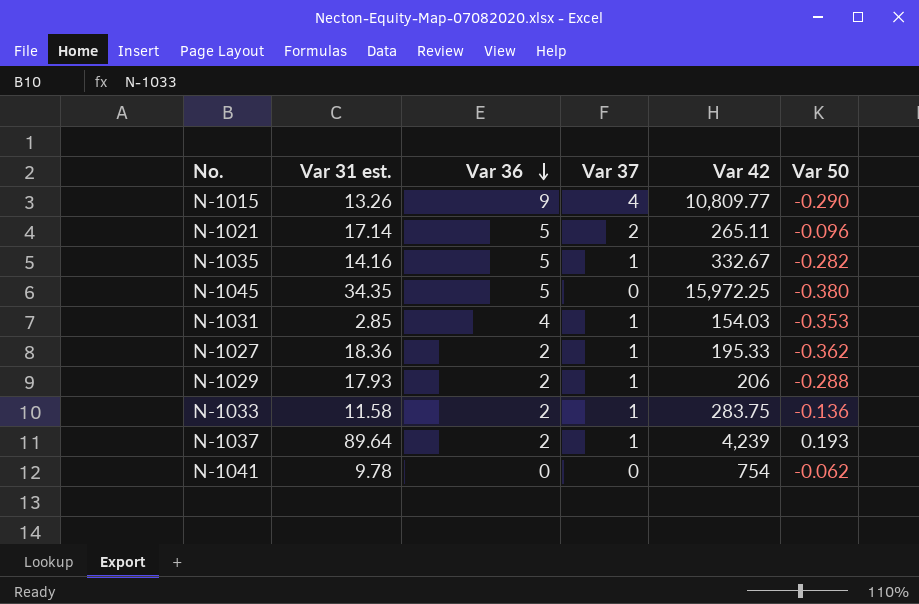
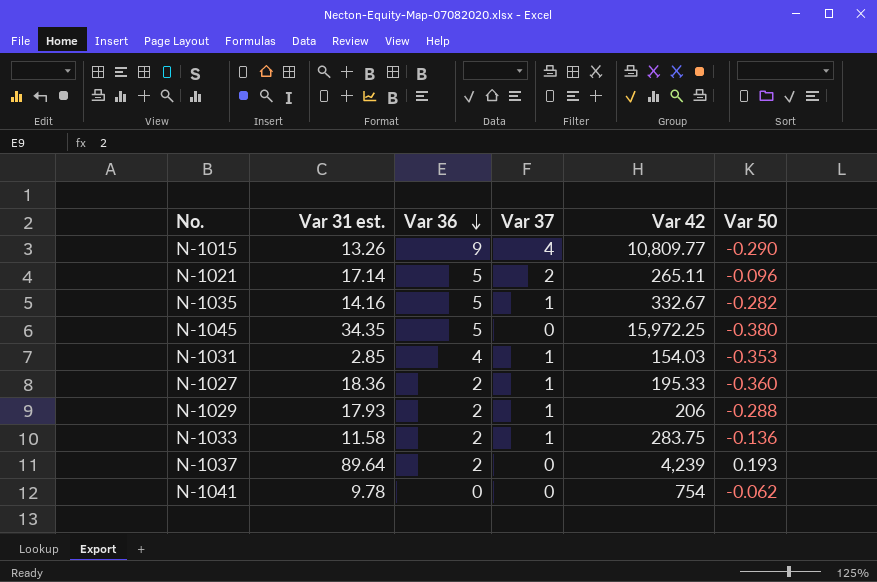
N-1027 | Var 50: -0.362 -> -0.360
N-1037 | Var 37: 1 -> 0

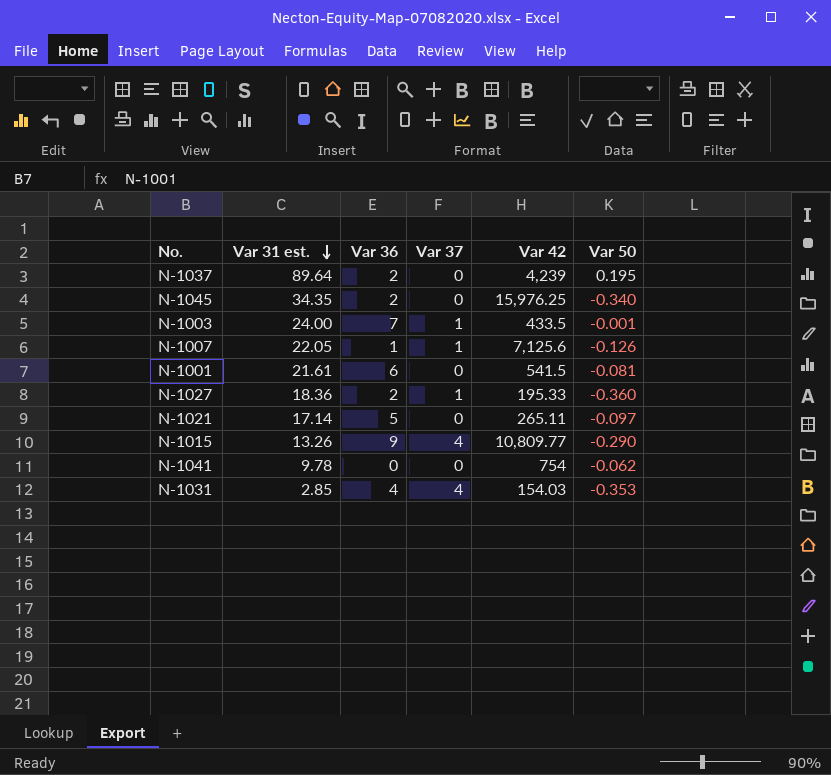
row order: Var 36 descending -> Var 31 est. descending
row N-1035: 14.16 | 5 | 1 | 332.67 | -0.282 -> none
row N-1029: 17.93 | 2 | 1 | 206 | -0.288 -> none
row N-1033: 11.58 | 2 | 1 | 283.75 | -0.136 -> none
N-1037 | Var 50: 0.193 -> 0.195
N-1045 | Var 36: 5 -> 2
N-1045 | Var 42: 15,972.25 -> 15,976.25
N-1045 | Var 50: -0.380 -> -0.340
row N-1003: none -> 24.00 | 7 | 1 | 433.5 | -0.001
row N-1007: none -> 22.05 | 1 | 1 | 7,125.6 | -0.126
row N-1001: none -> 21.61 | 6 | 0 | 541.5 | -0.081
N-1021 | Var 37: 2 -> 0
N-1021 | Var 50: -0.096 -> -0.097
N-1031 | Var 37: 1 -> 4

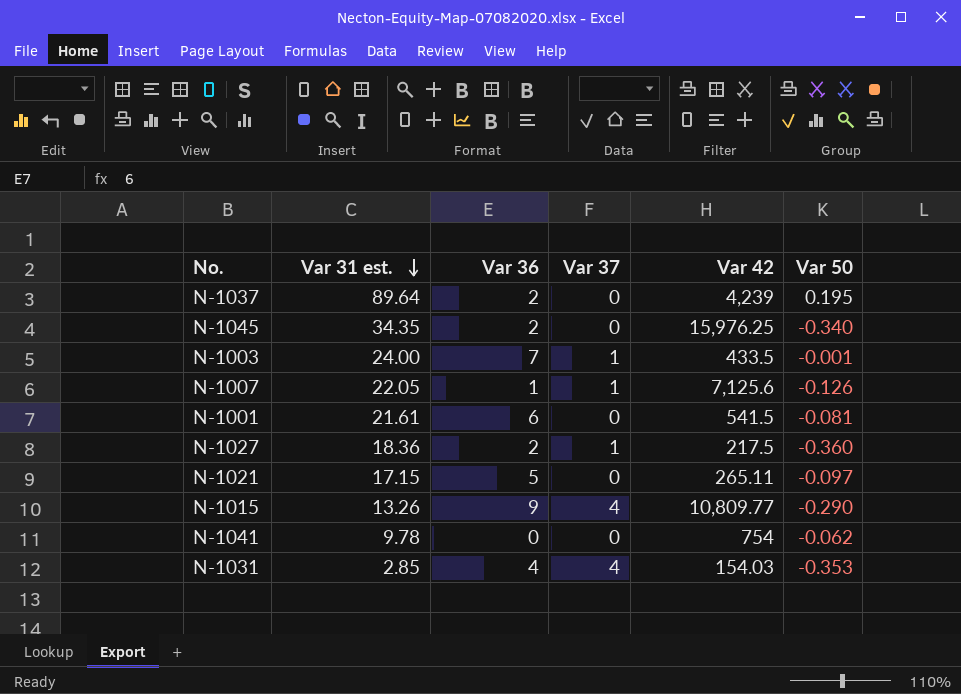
N-1027 | Var 42: 195.33 -> 217.5
N-1021 | Var 31 est.: 17.14 -> 17.15

